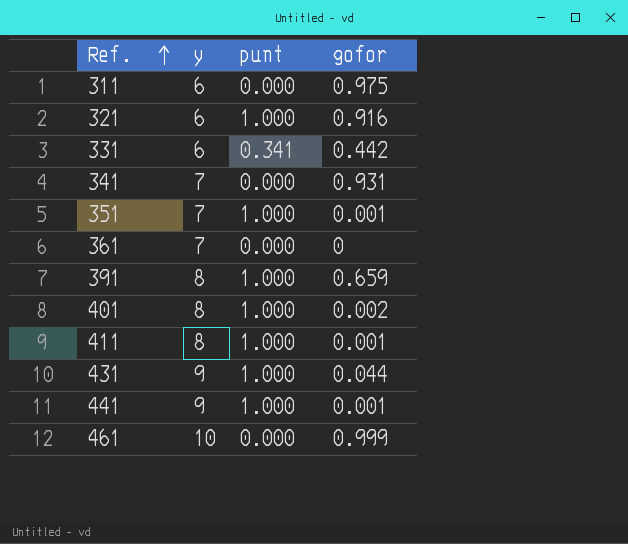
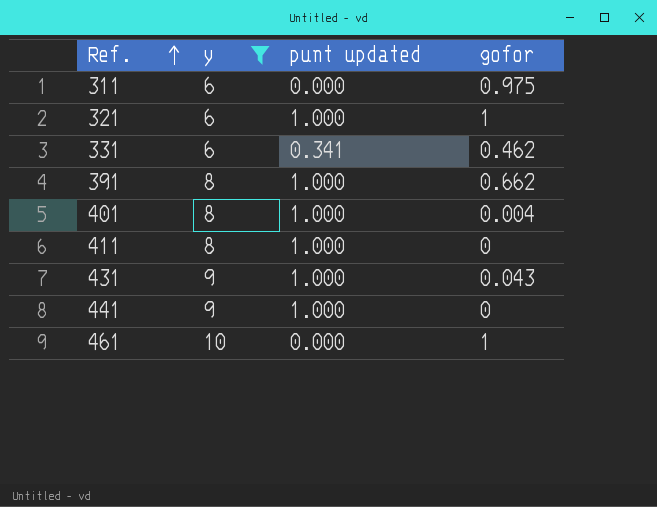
filter: none -> y != 7
column name: punt -> punt updated
321 | gofor: 0.916 -> 1
331 | gofor: 0.442 -> 0.462
391 | gofor: 0.659 -> 0.662
401 | gofor: 0.002 -> 0.004
411 | gofor: 0.001 -> 0
431 | gofor: 0.044 -> 0.043
441 | gofor: 0.001 -> 0
461 | gofor: 0.999 -> 1

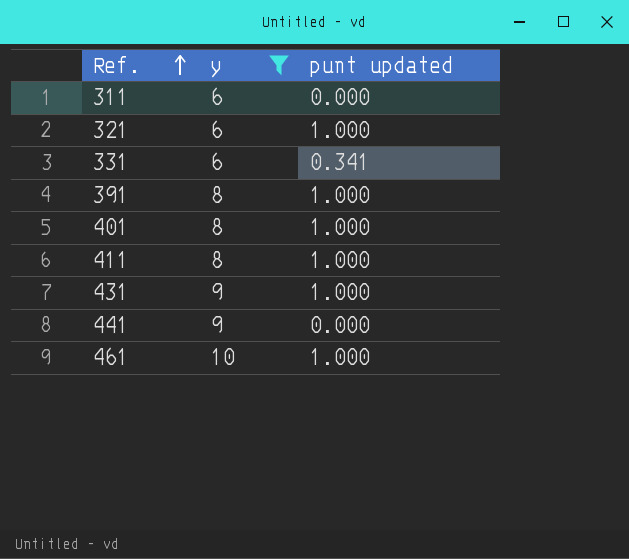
column gofor | position: 4 -> none
441 | punt updated: 1.000 -> 0.000
461 | punt updated: 0.000 -> 1.000

